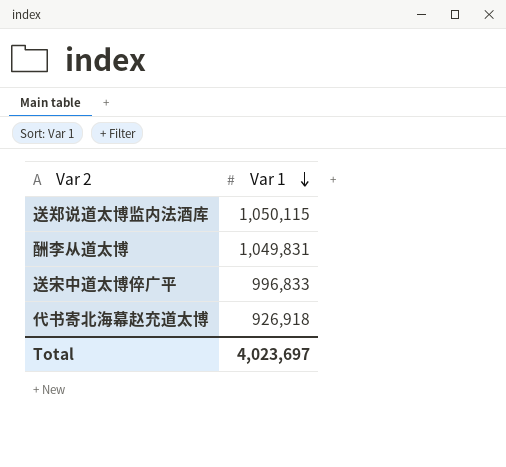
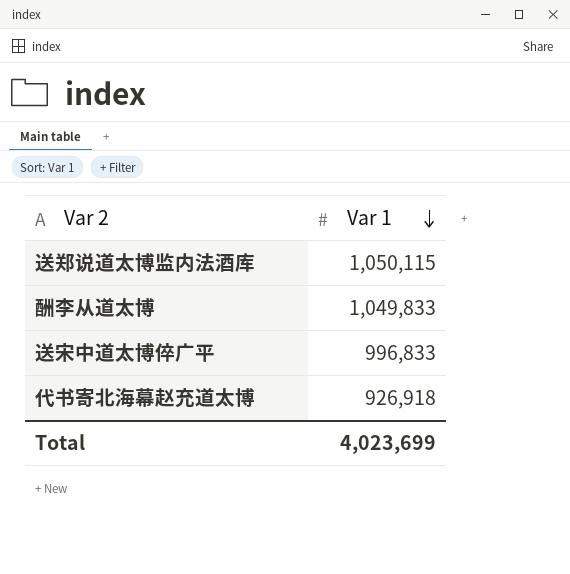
酬李从道太博 | Var 1: 1,049,831 -> 1,049,833
Total | Var 1: 4,023,697 -> 4,023,699

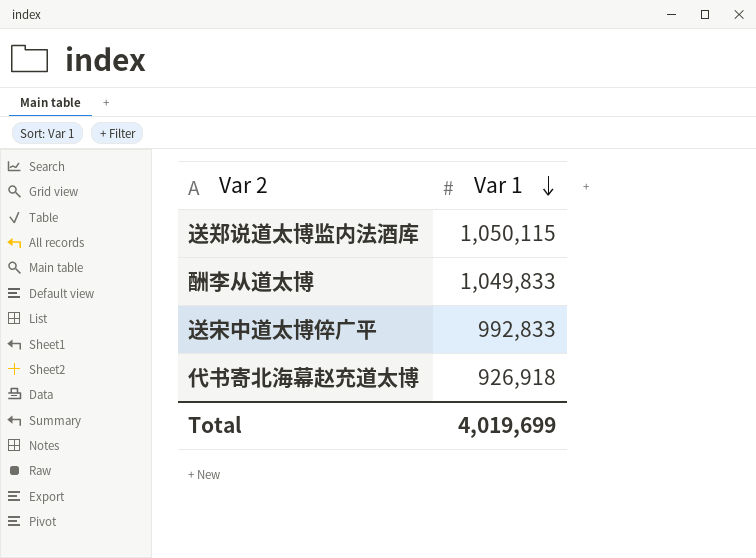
送宋中道太博倅广平 | Var 1: 996,833 -> 992,833
Total | Var 1: 4,023,699 -> 4,019,699

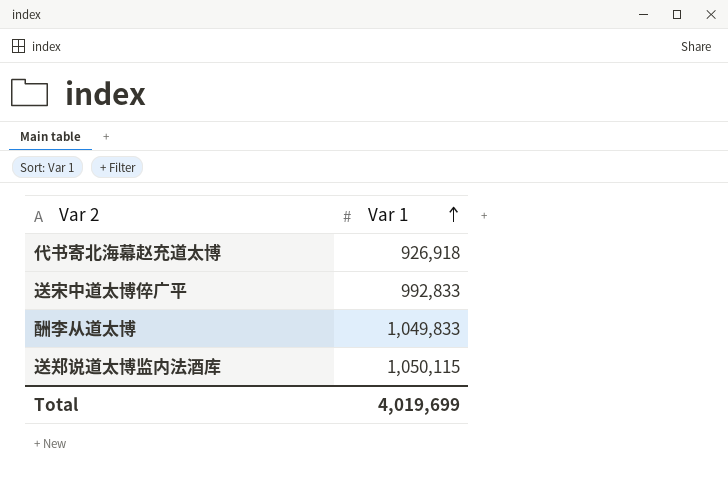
row order: Var 1 descending -> Var 1 ascending

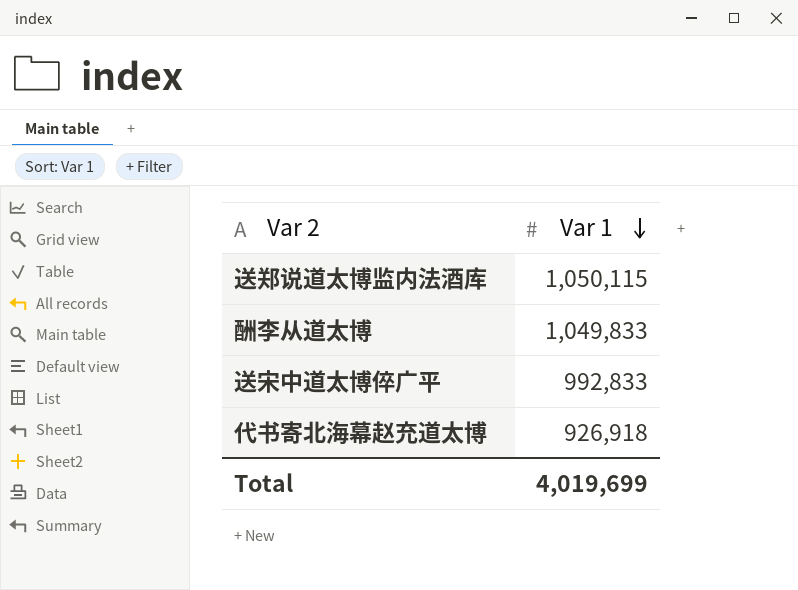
row order: Var 1 ascending -> Var 1 descending

